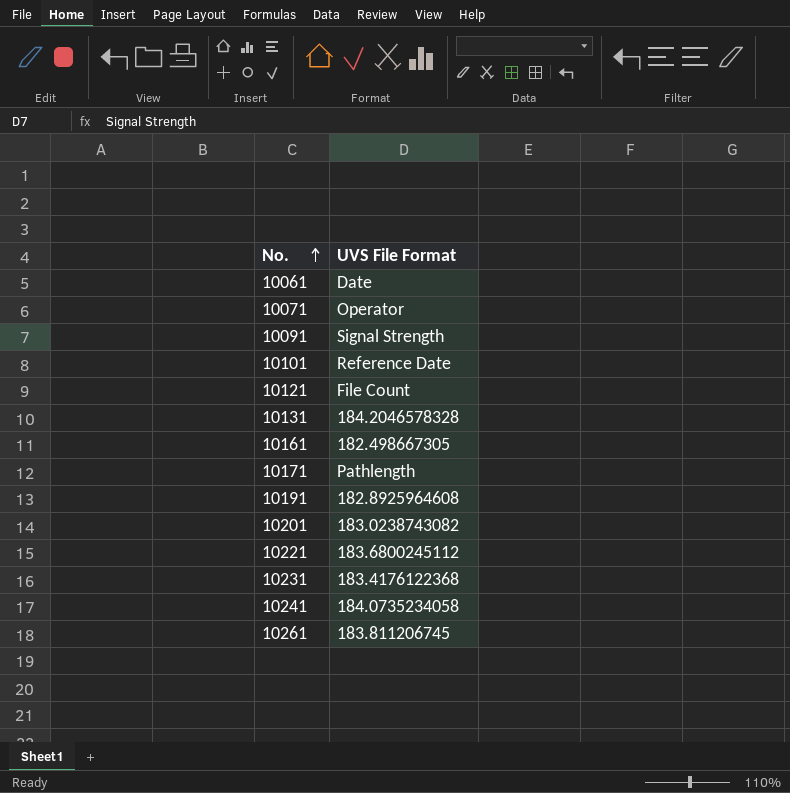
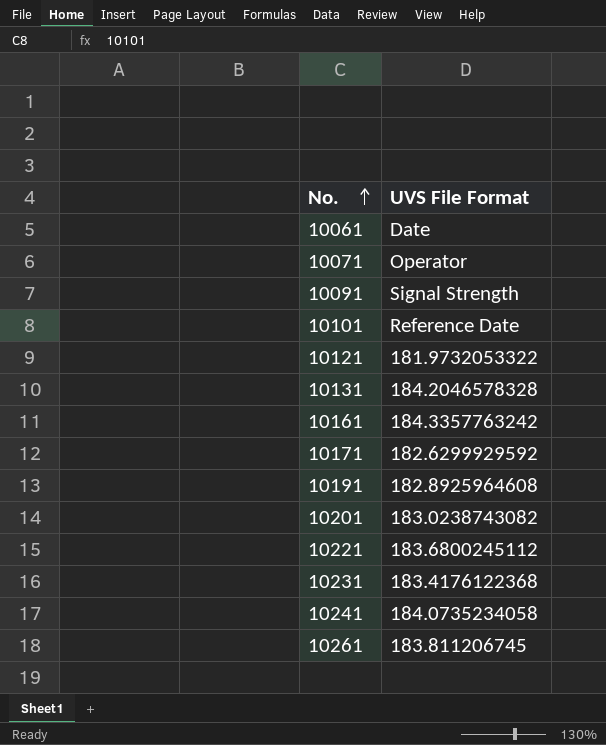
10121 | UVS File Format: File Count -> 181.9732053322
10161 | UVS File Format: 182.498667305 -> 184.3357763242
10171 | UVS File Format: Pathlength -> 182.6299929592

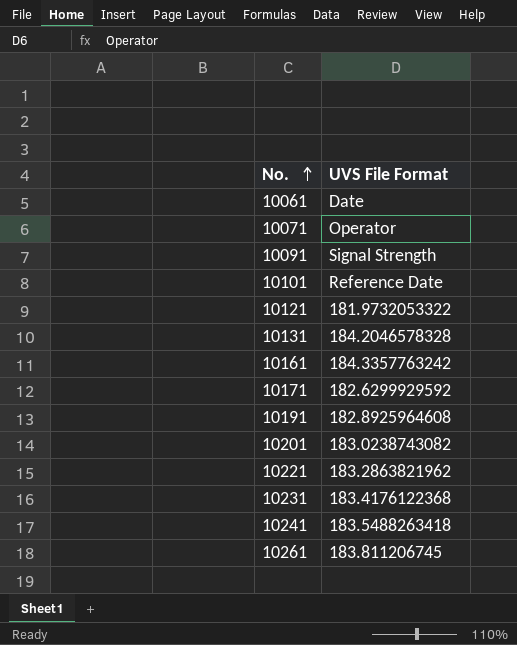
10221 | UVS File Format: 183.6800245112 -> 183.2863821962
10241 | UVS File Format: 184.0735234058 -> 183.5488263418

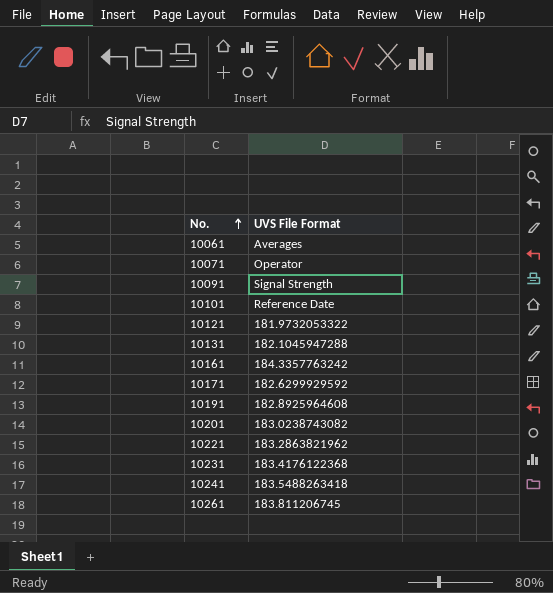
10061 | UVS File Format: Date -> Averages
10131 | UVS File Format: 184.2046578328 -> 182.1045947288

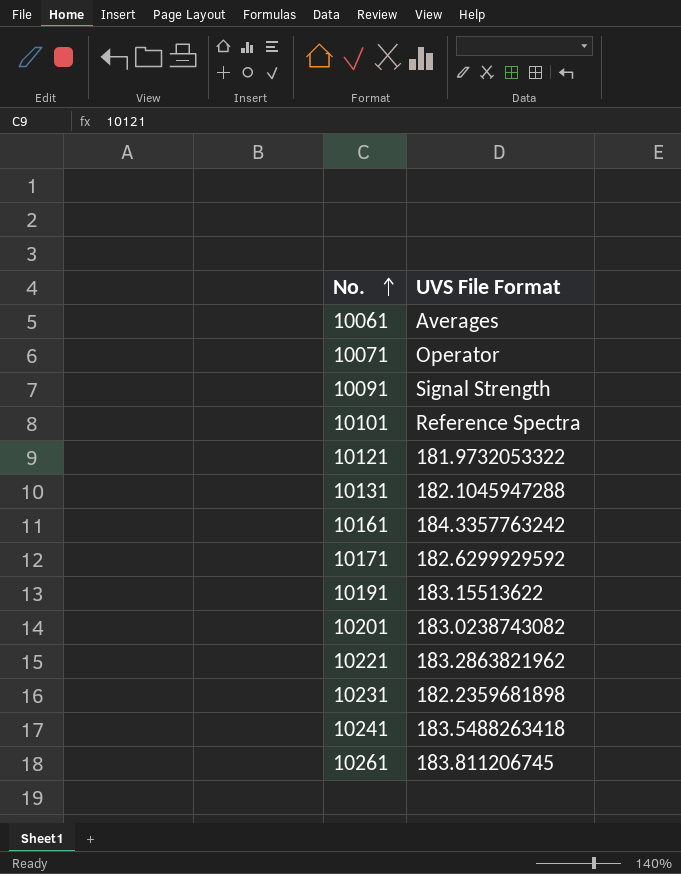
10101 | UVS File Format: Reference Date -> Reference Spectra
10191 | UVS File Format: 182.8925964608 -> 183.15513622
10231 | UVS File Format: 183.4176122368 -> 182.2359681898

